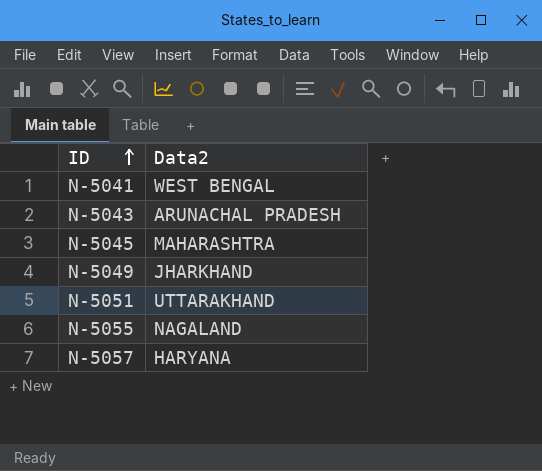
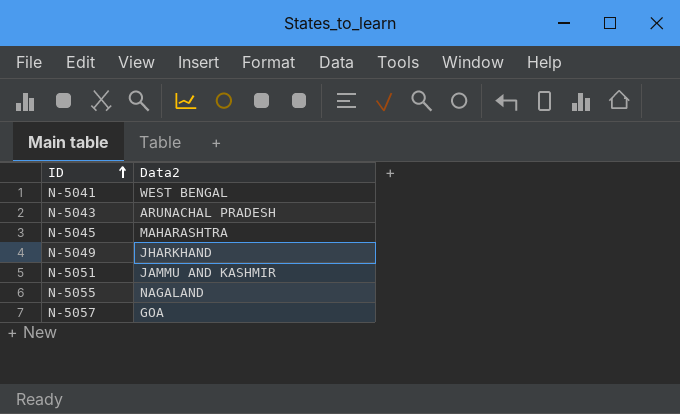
N-5051 | Data2: UTTARAKHAND -> JAMMU AND KASHMIR
N-5057 | Data2: HARYANA -> GOA

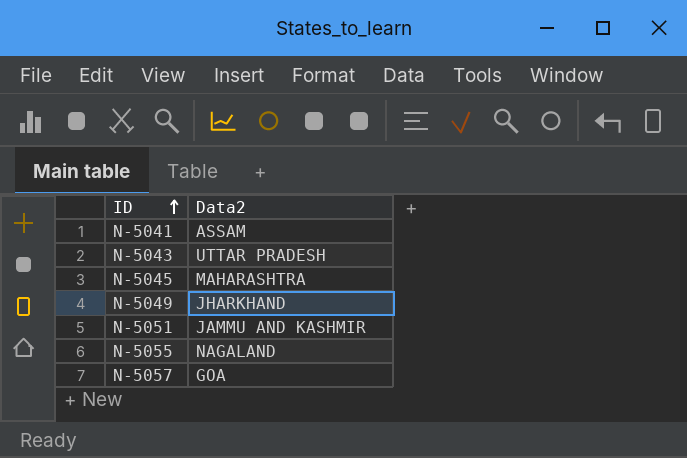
N-5041 | Data2: WEST BENGAL -> ASSAM
N-5043 | Data2: ARUNACHAL PRADESH -> UTTAR PRADESH

